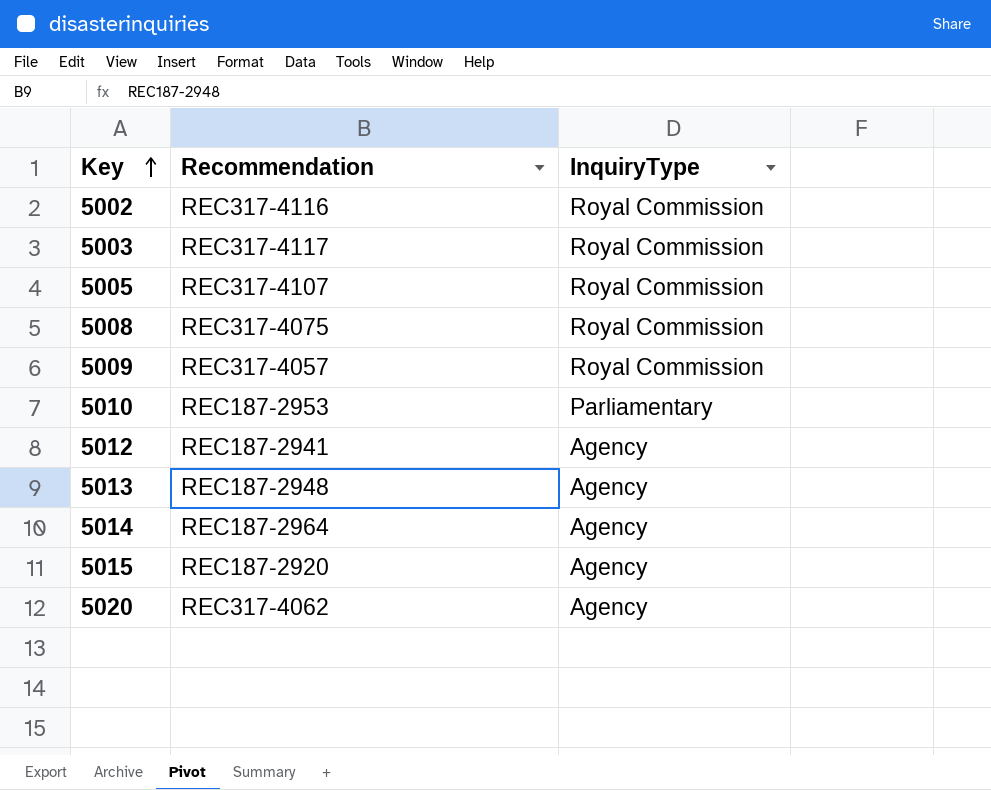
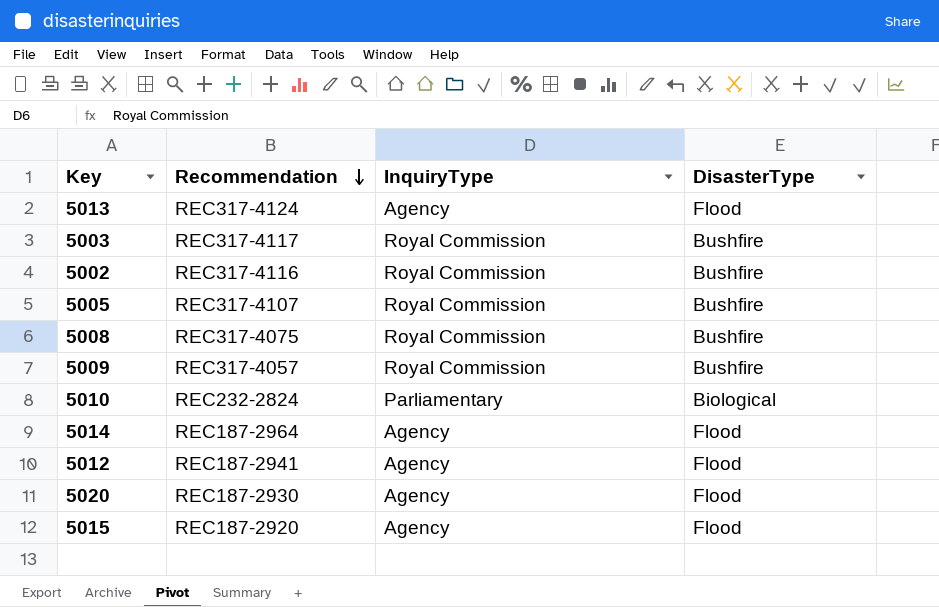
row order: Key ascending -> Recommendation descending
column DisasterType | position: none -> 4
5013 | Recommendation: REC187-2948 -> REC317-4124
5010 | Recommendation: REC187-2953 -> REC232-2824
5020 | Recommendation: REC317-4062 -> REC187-2930

